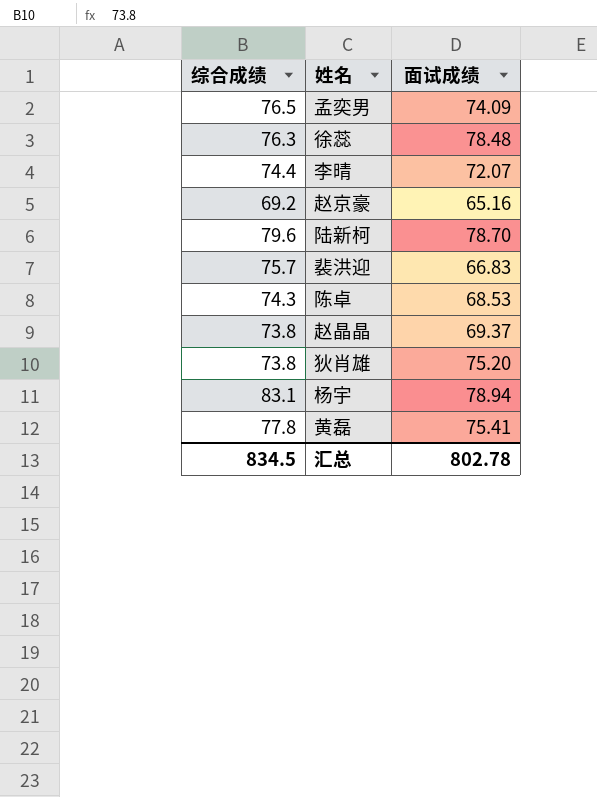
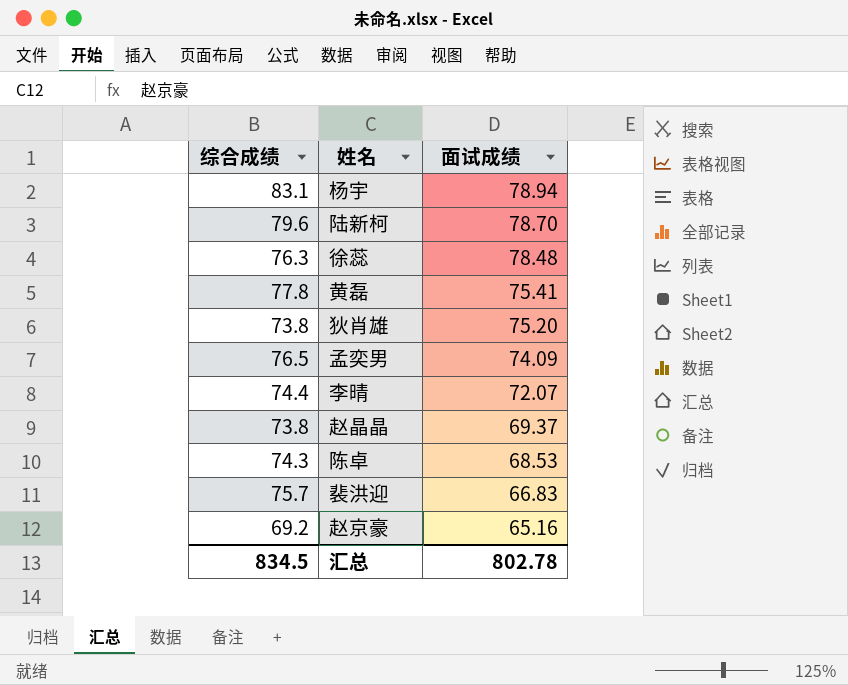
row order: none -> 面试成绩 descending

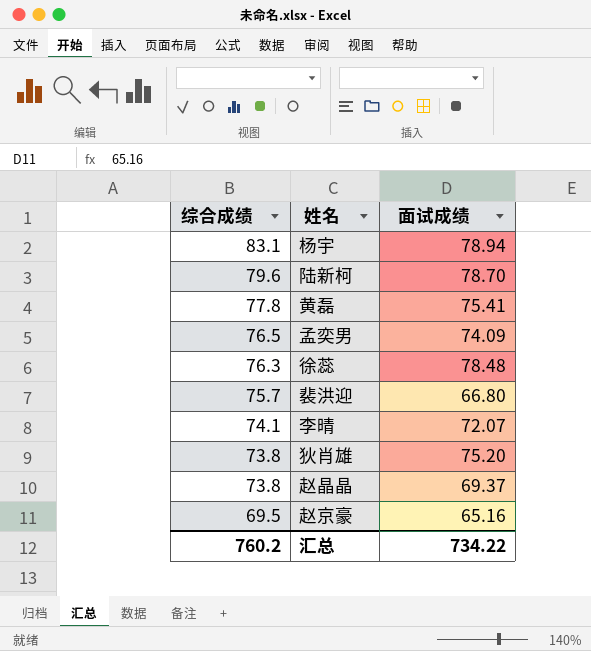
row order: 面试成绩 descending -> 综合成绩 descending
row 陈卓: 74.3 | 68.53 -> none
裴洪迎 | 面试成绩: 66.83 -> 66.80
李晴 | 综合成绩: 74.4 -> 74.1
赵京豪 | 综合成绩: 69.2 -> 69.5
汇总 | 综合成绩: 834.5 -> 760.2
汇总 | 面试成绩: 802.78 -> 734.22

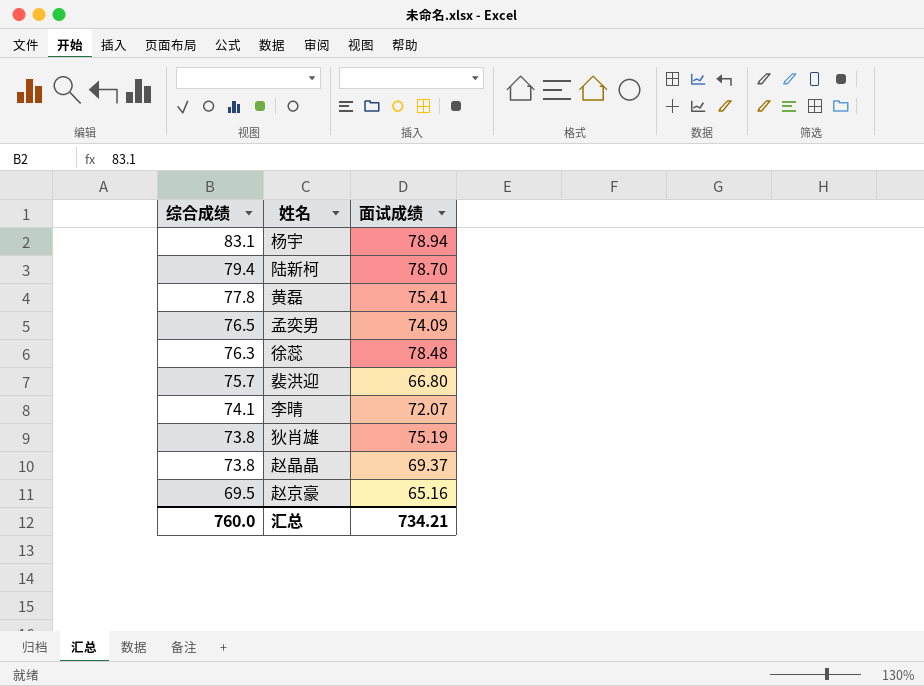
陆新柯 | 综合成绩: 79.6 -> 79.4
狄肖雄 | 面试成绩: 75.20 -> 75.19
汇总 | 综合成绩: 760.2 -> 760.0
汇总 | 面试成绩: 734.22 -> 734.21

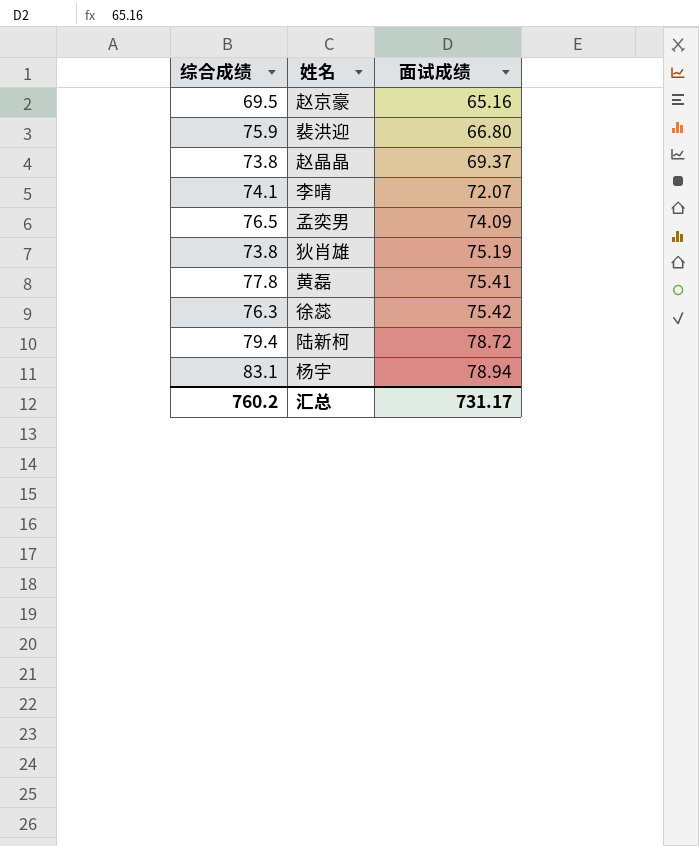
row order: 综合成绩 descending -> 面试成绩 ascending
裴洪迎 | 综合成绩: 75.7 -> 75.9
徐蕊 | 面试成绩: 78.48 -> 75.42
陆新柯 | 面试成绩: 78.70 -> 78.72
汇总 | 综合成绩: 760.0 -> 760.2
汇总 | 面试成绩: 734.21 -> 731.17

